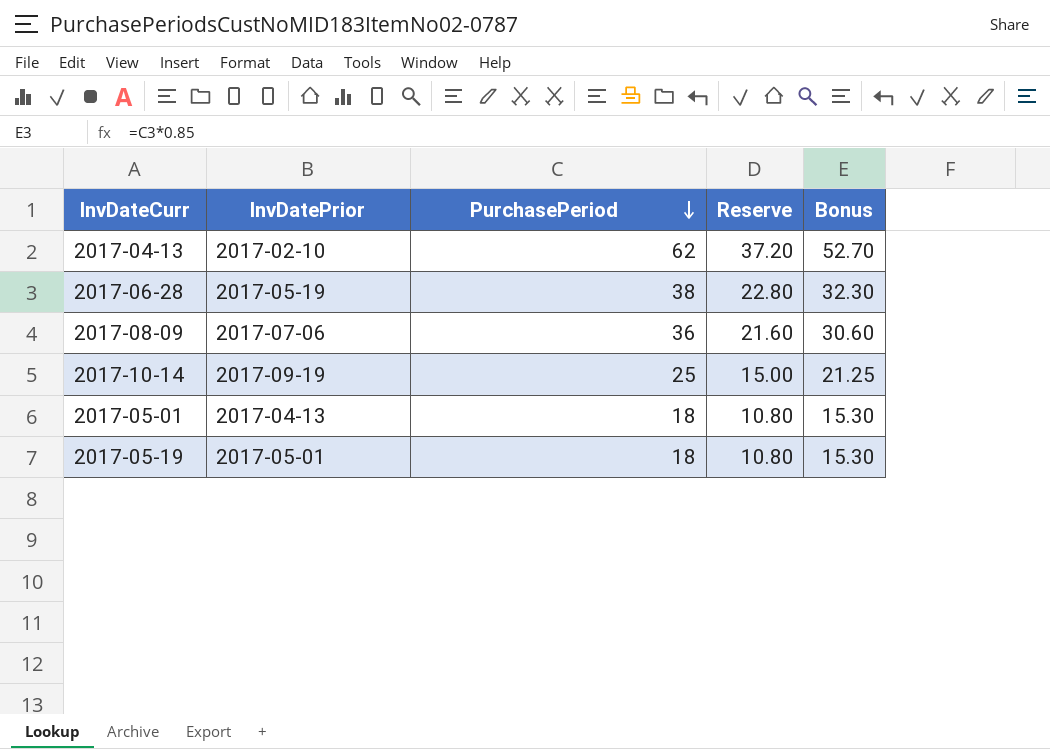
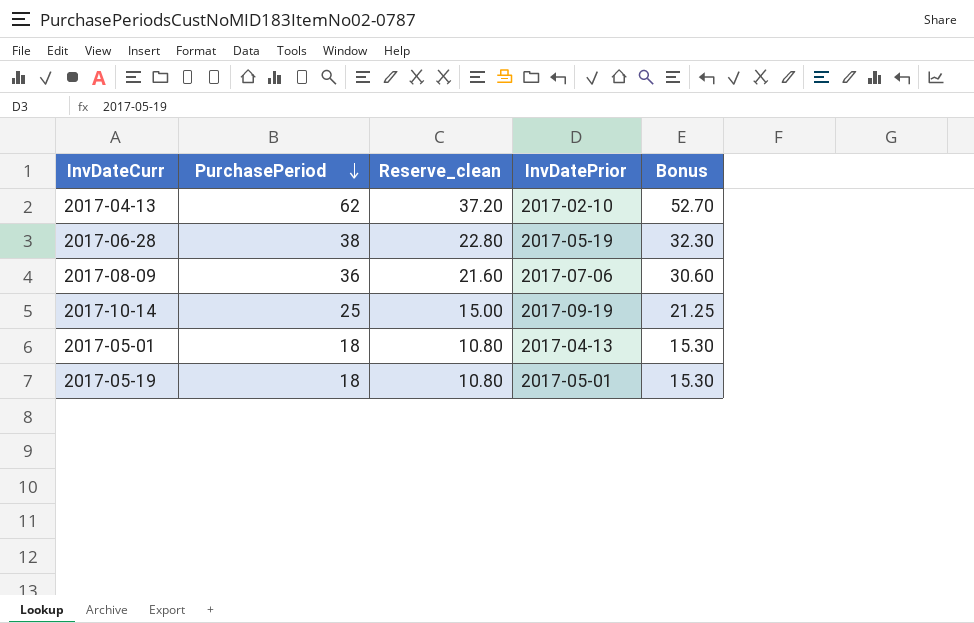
column name: Reserve -> Reserve_clean
column InvDatePrior | position: 2 -> 4

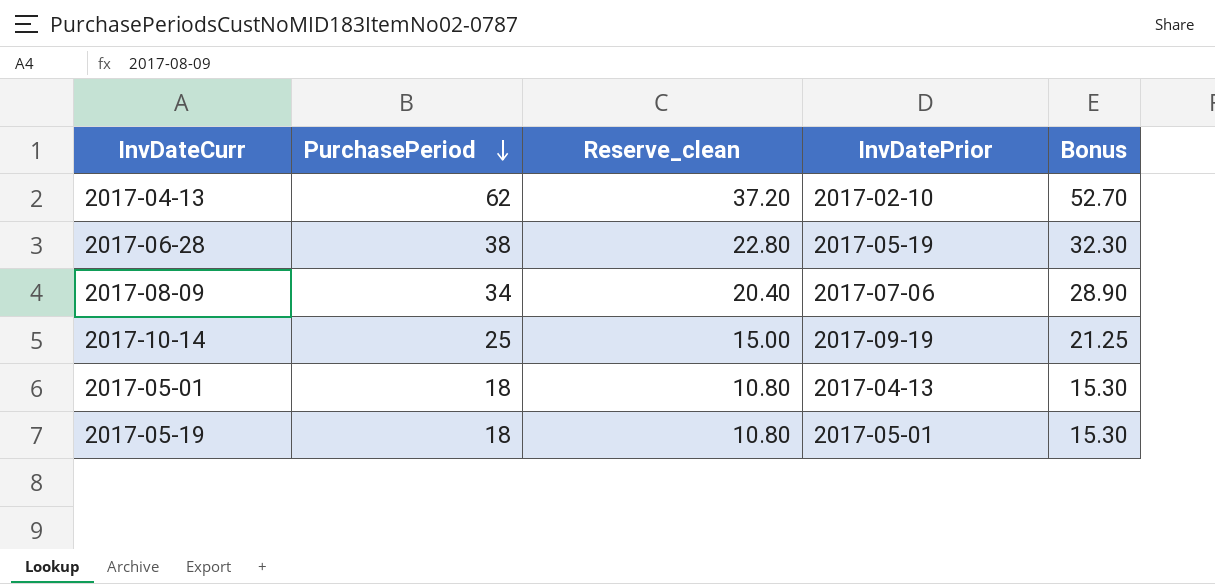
2017-08-09 | PurchasePeriod: 36 -> 34
2017-08-09 | Reserve_clean: 21.60 -> 20.40
2017-08-09 | Bonus: 30.60 -> 28.90

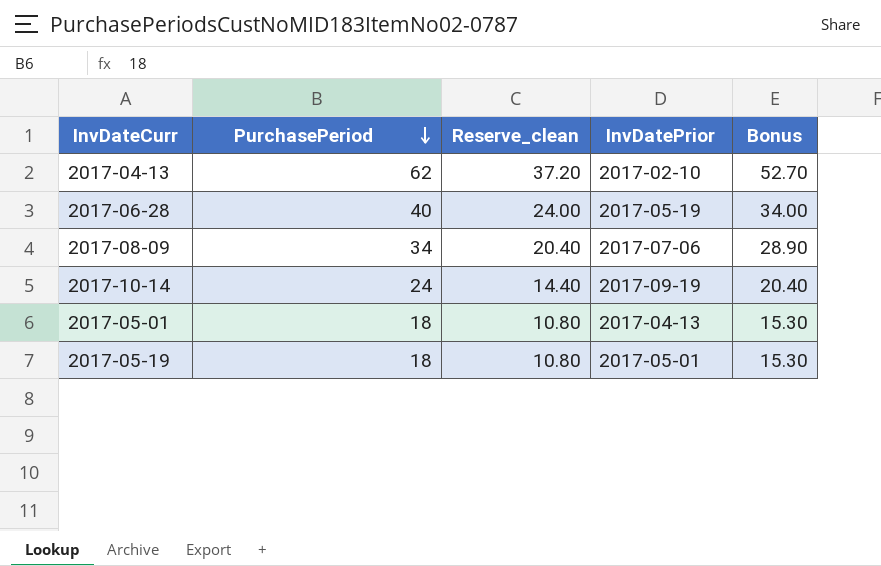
2017-06-28 | PurchasePeriod: 38 -> 40
2017-06-28 | Reserve_clean: 22.80 -> 24.00
2017-06-28 | Bonus: 32.30 -> 34.00
2017-10-14 | PurchasePeriod: 25 -> 24
2017-10-14 | Reserve_clean: 15.00 -> 14.40
2017-10-14 | Bonus: 21.25 -> 20.40

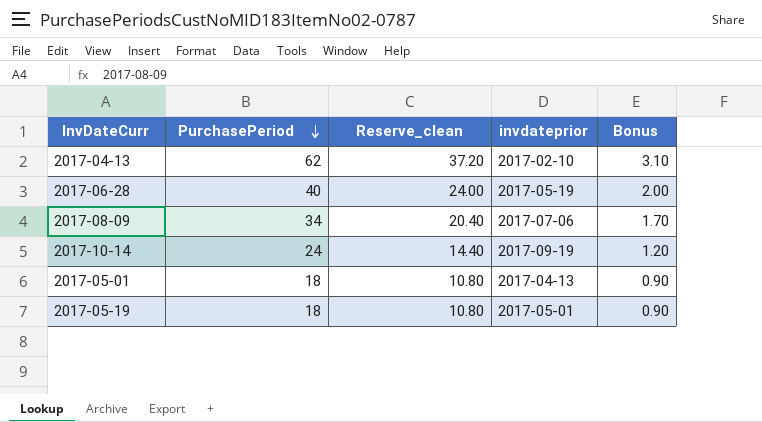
column name: InvDatePrior -> invdateprior
column Bonus | formula: [PurchasePeriod] * 0.85 -> [PurchasePeriod] * 0.05

